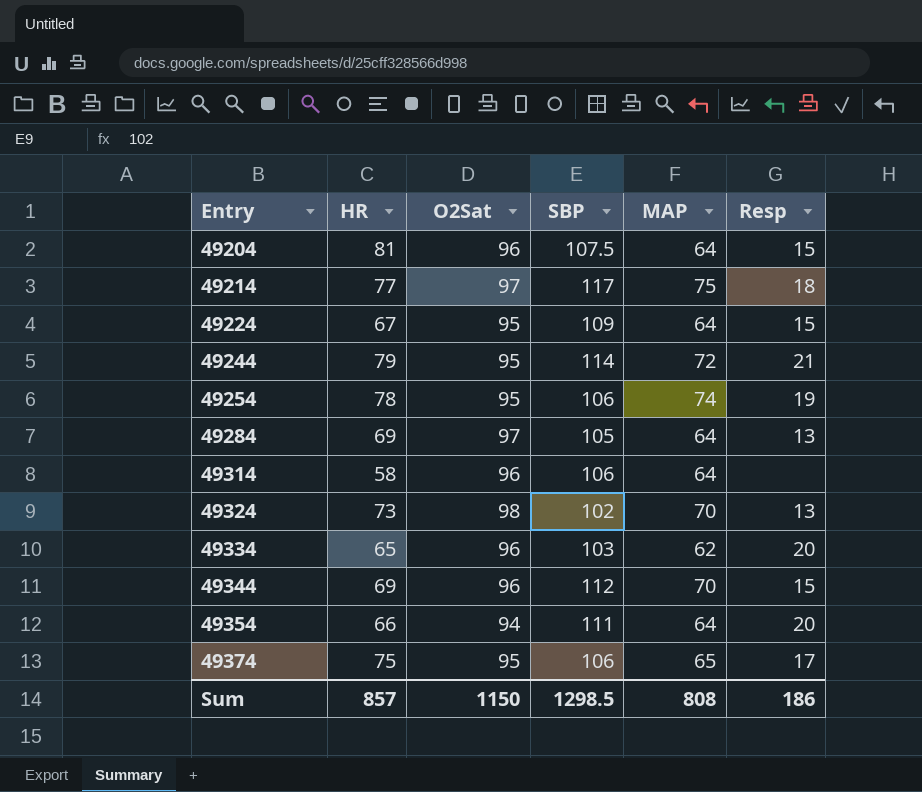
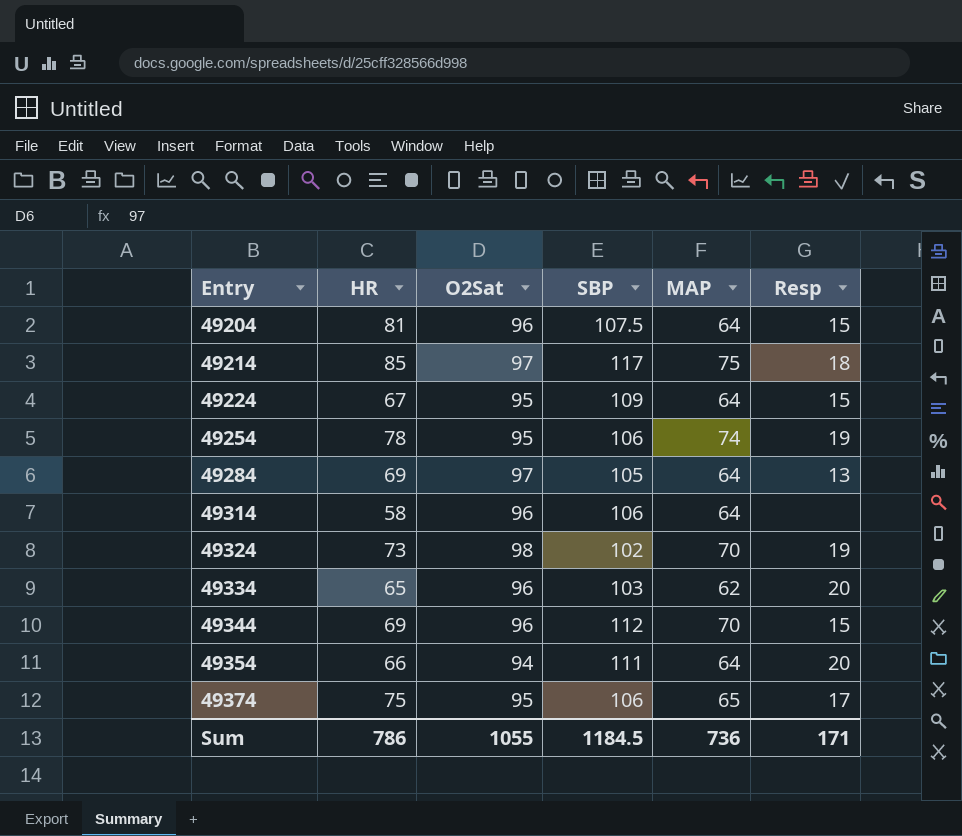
row 49244: 79 | 95 | 114 | 72 | 21 -> none
49214 | HR: 77 -> 85
49324 | Resp: 13 -> 19
Sum | HR: 857 -> 786
Sum | O2Sat: 1150 -> 1055
Sum | SBP: 1298.5 -> 1184.5
Sum | MAP: 808 -> 736
Sum | Resp: 186 -> 171

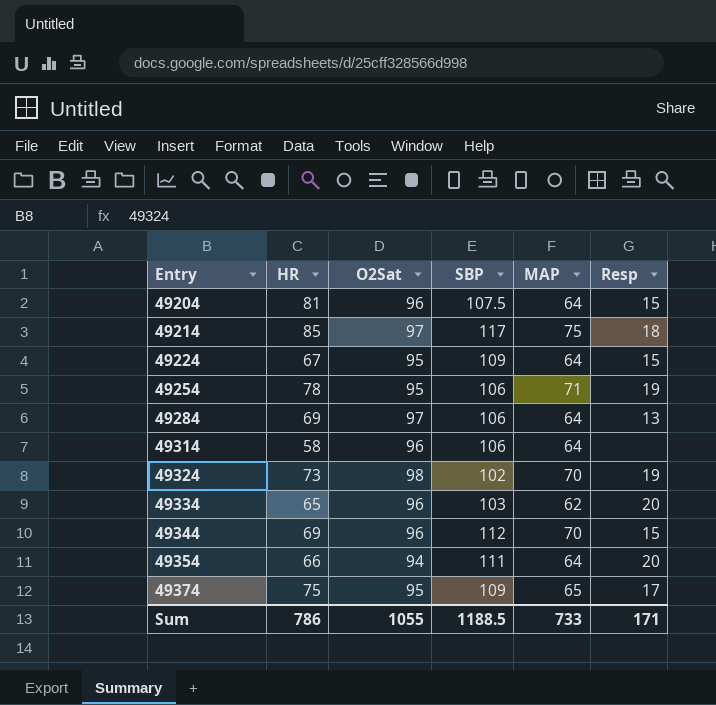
49254 | MAP: 74 -> 71
49284 | SBP: 105 -> 106
49374 | SBP: 106 -> 109
Sum | SBP: 1184.5 -> 1188.5
Sum | MAP: 736 -> 733

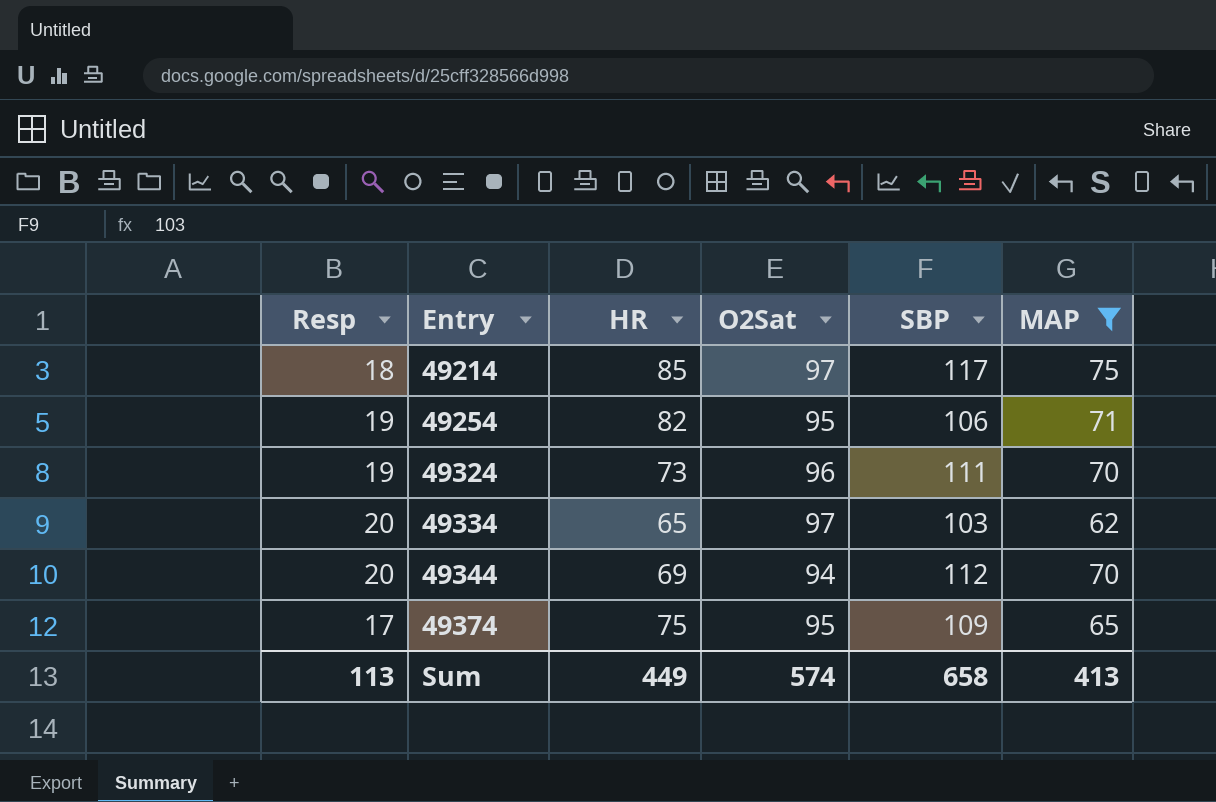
filter: none -> MAP != 64
column Resp | position: 6 -> 1
49254 | HR: 78 -> 82
49324 | O2Sat: 98 -> 96
49324 | SBP: 102 -> 111
49334 | O2Sat: 96 -> 97
49344 | Resp: 15 -> 20
49344 | O2Sat: 96 -> 94
Sum | Resp: 171 -> 113
Sum | HR: 786 -> 449
Sum | O2Sat: 1055 -> 574
Sum | SBP: 1188.5 -> 658
Sum | MAP: 733 -> 413

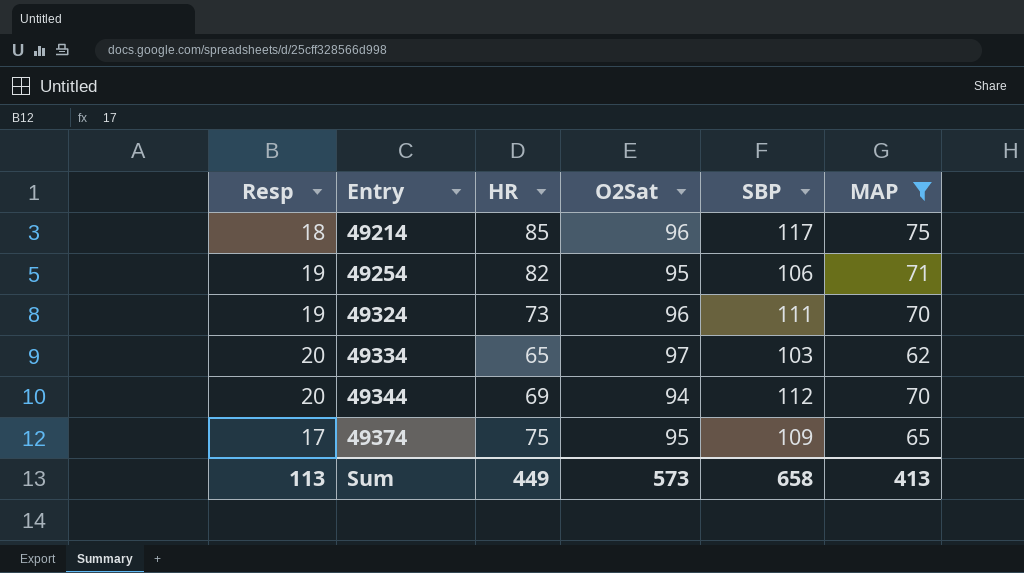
49214 | O2Sat: 97 -> 96
Sum | O2Sat: 574 -> 573

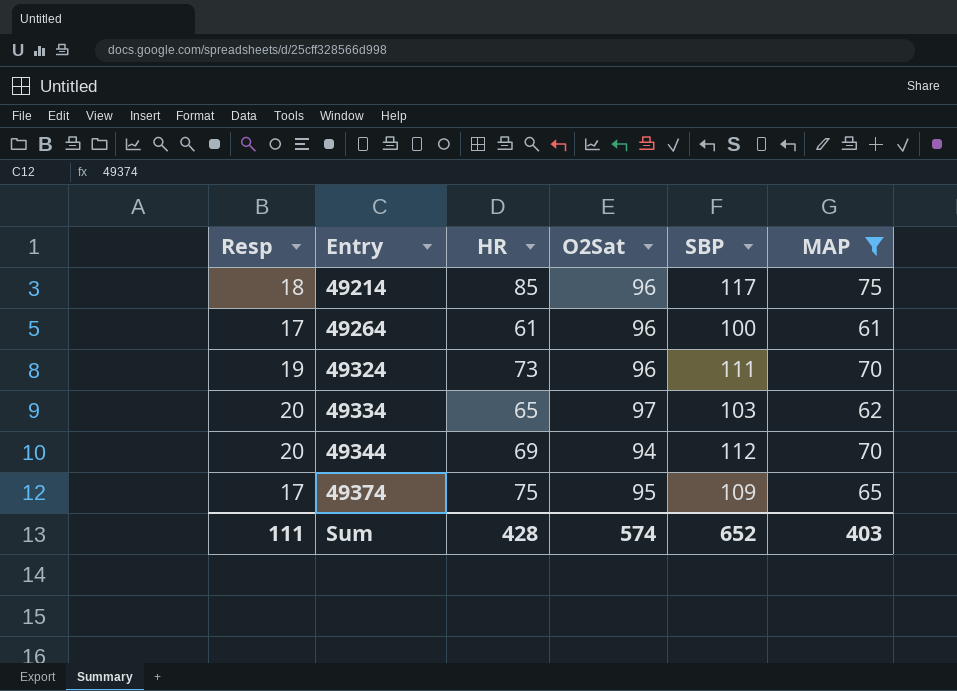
row 49254: 19 | 82 | 95 | 106 | 71 -> none
row 49264: none -> 17 | 61 | 96 | 100 | 61
Sum | Resp: 113 -> 111
Sum | HR: 449 -> 428
Sum | O2Sat: 573 -> 574
Sum | SBP: 658 -> 652
Sum | MAP: 413 -> 403

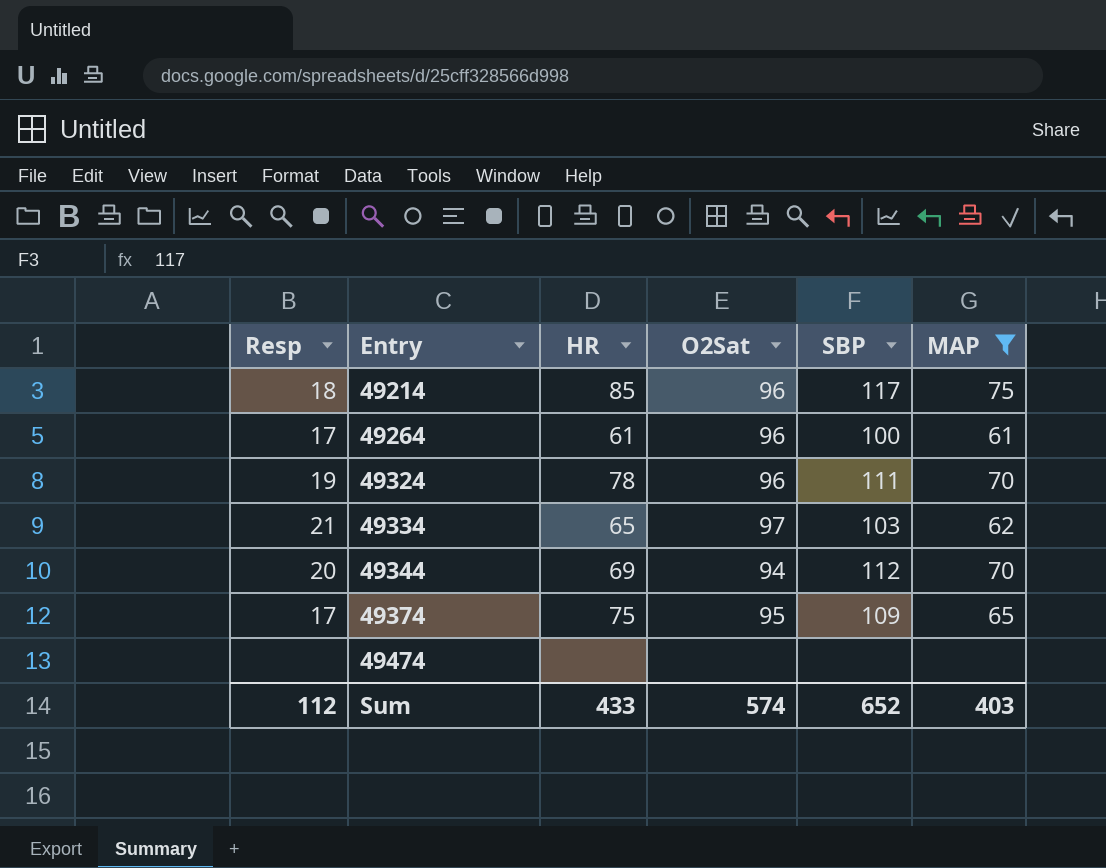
49324 | HR: 73 -> 78
49334 | Resp: 20 -> 21
row 49474: none -> none | none | none | none | none
Sum | Resp: 111 -> 112
Sum | HR: 428 -> 433

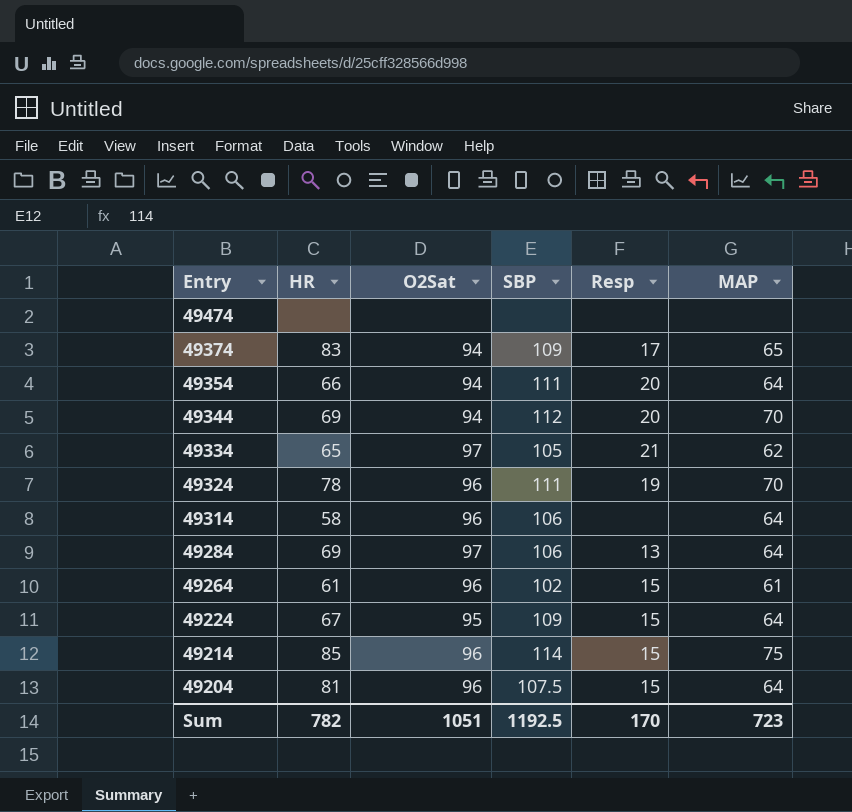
filter: MAP != 64 -> none
row order: Entry ascending -> Entry descending
column Resp | position: 1 -> 5
49374 | HR: 75 -> 83
49374 | O2Sat: 95 -> 94
49334 | SBP: 103 -> 105
49264 | SBP: 100 -> 102
49264 | Resp: 17 -> 15
49214 | SBP: 117 -> 114
49214 | Resp: 18 -> 15
Sum | HR: 433 -> 782
Sum | O2Sat: 574 -> 1051
Sum | SBP: 652 -> 1192.5
Sum | Resp: 112 -> 170
Sum | MAP: 403 -> 723

